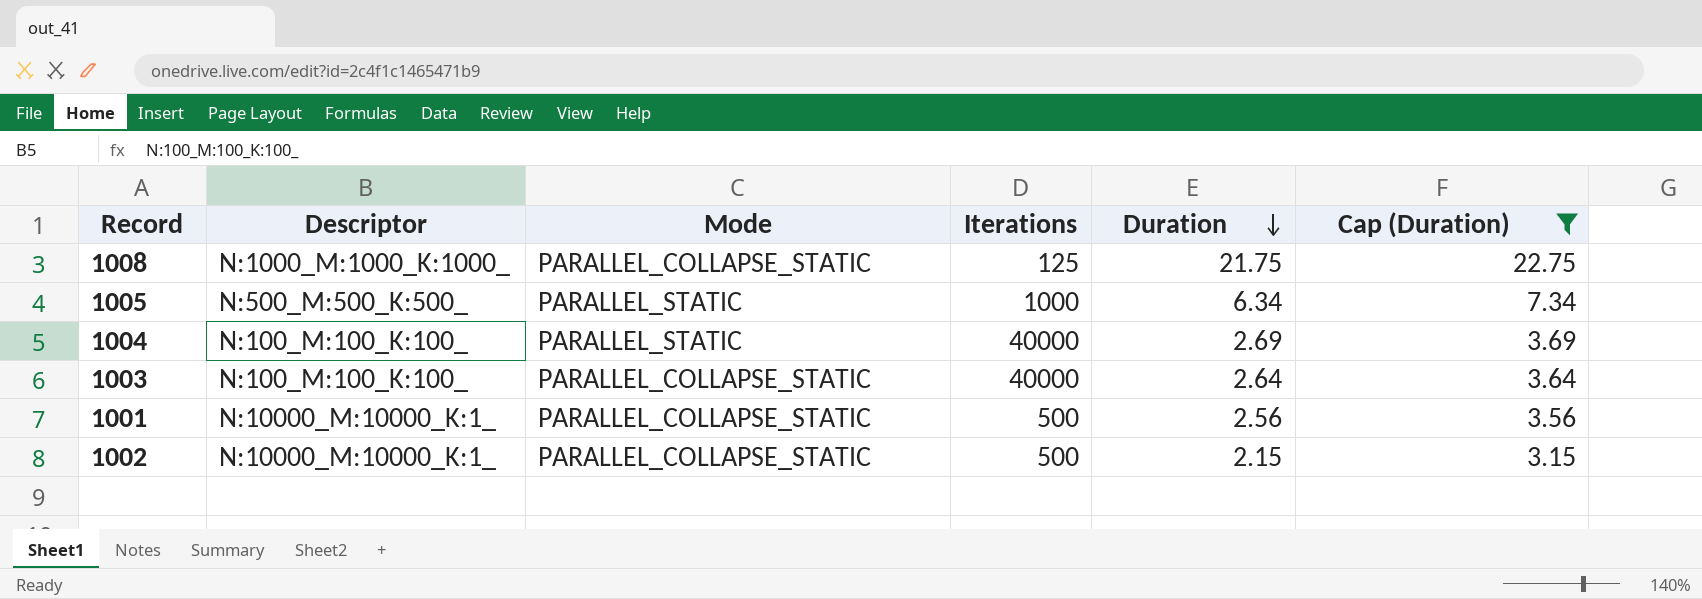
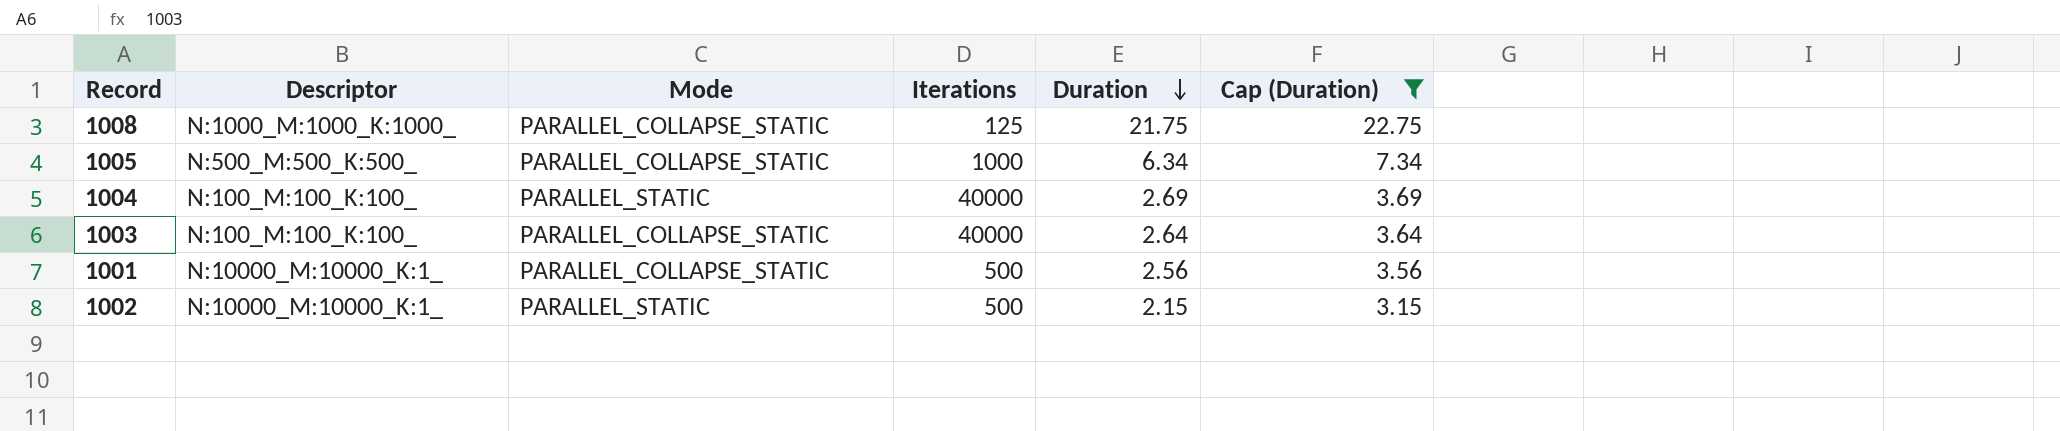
1005 | Mode: PARALLEL_STATIC -> PARALLEL_COLLAPSE_STATIC
1002 | Mode: PARALLEL_COLLAPSE_STATIC -> PARALLEL_STATIC

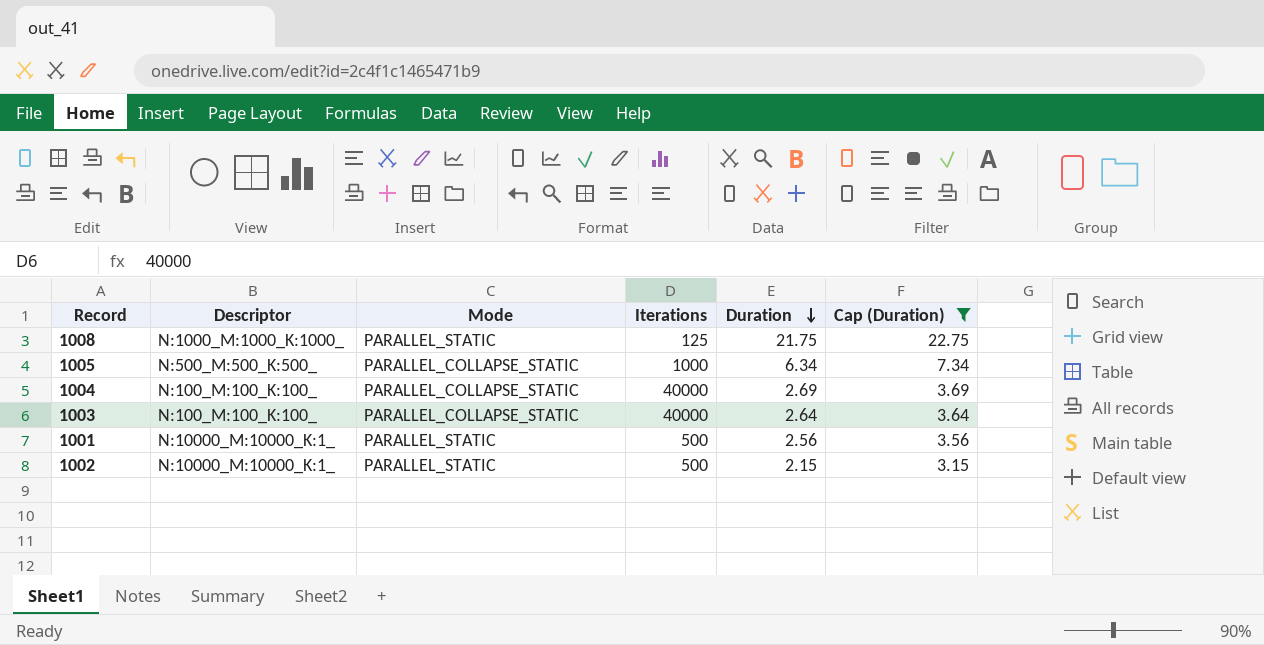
1008 | Mode: PARALLEL_COLLAPSE_STATIC -> PARALLEL_STATIC
1004 | Mode: PARALLEL_STATIC -> PARALLEL_COLLAPSE_STATIC
1001 | Mode: PARALLEL_COLLAPSE_STATIC -> PARALLEL_STATIC

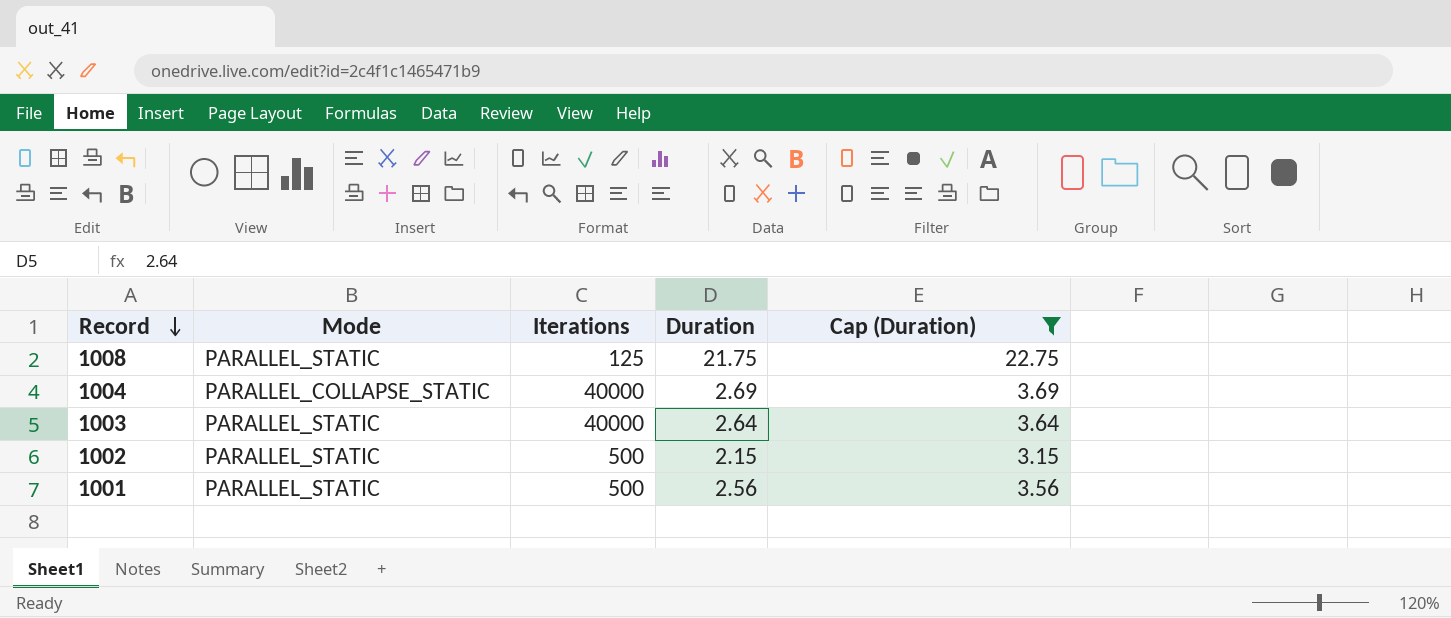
row order: Duration descending -> Record descending
column Descriptor | position: 2 -> none
row 1005: N:500_M:500_K:500_ | PARALLEL_COLLAPSE_STATIC | 1000 | 6.34 | 7.34 -> none
1003 | Mode: PARALLEL_COLLAPSE_STATIC -> PARALLEL_STATIC

